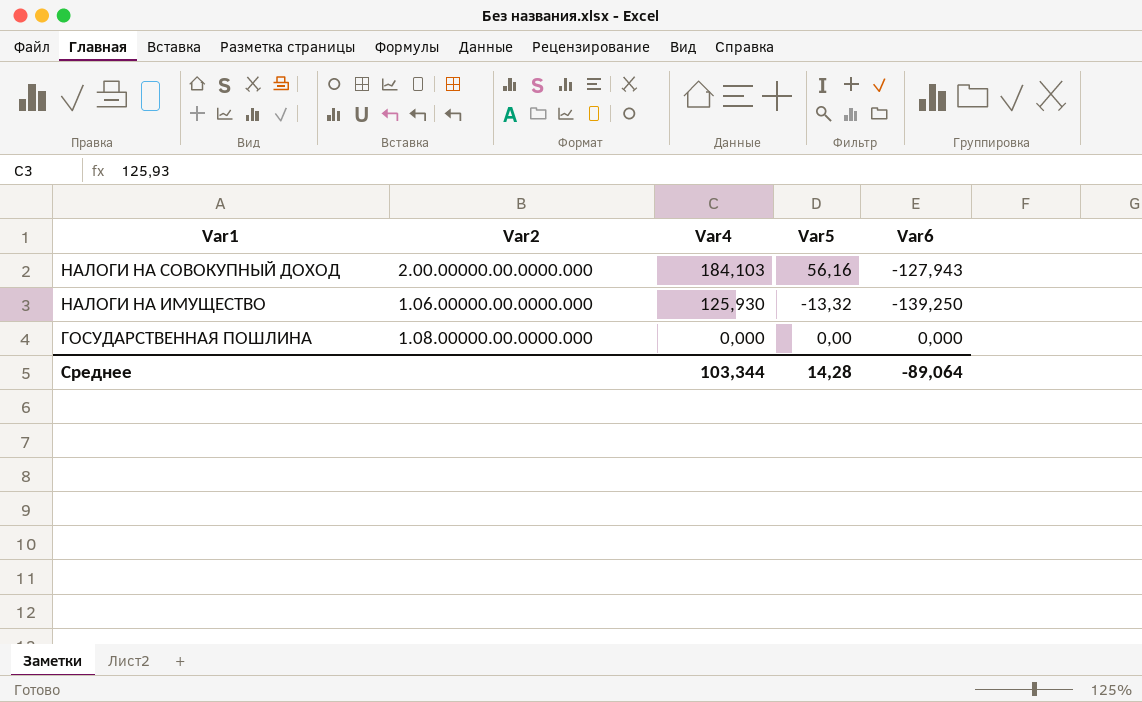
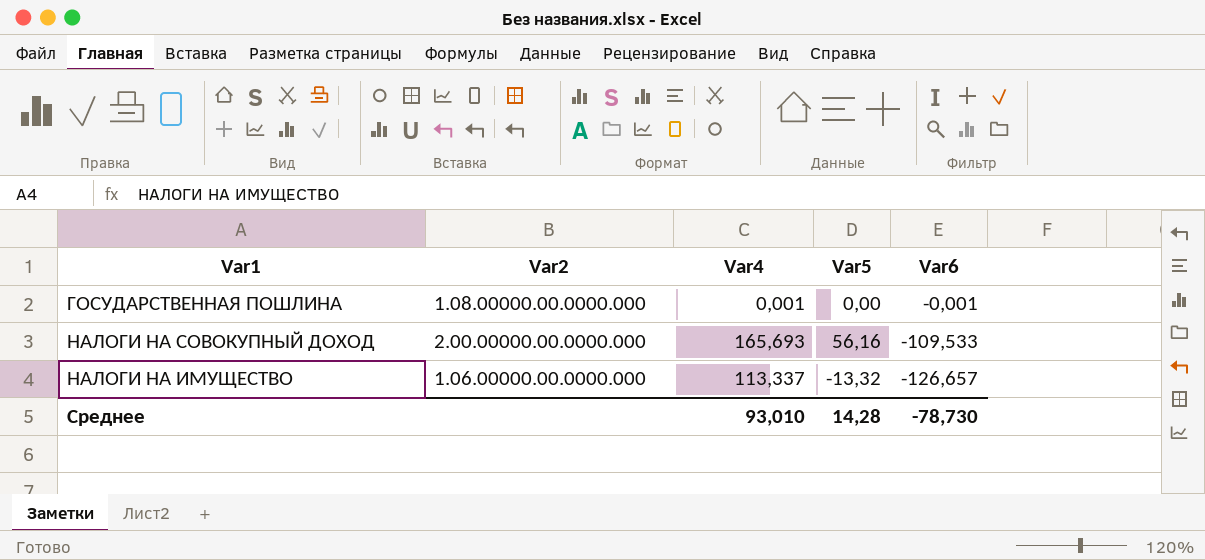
row order: Var1 descending -> Var6 descending
ГОСУДАРСТВЕННАЯ ПОШЛИНА | Var4: 0,000 -> 0,001
ГОСУДАРСТВЕННАЯ ПОШЛИНА | Var6: 0,000 -> -0,001
НАЛОГИ НА СОВОКУПНЫЙ ДОХОД | Var4: 184,103 -> 165,693
НАЛОГИ НА СОВОКУПНЫЙ ДОХОД | Var6: -127,943 -> -109,533
НАЛОГИ НА ИМУЩЕСТВО | Var4: 125,930 -> 113,337
НАЛОГИ НА ИМУЩЕСТВО | Var6: -139,250 -> -126,657
Среднее | Var4: 103,344 -> 93,010
Среднее | Var6: -89,064 -> -78,730

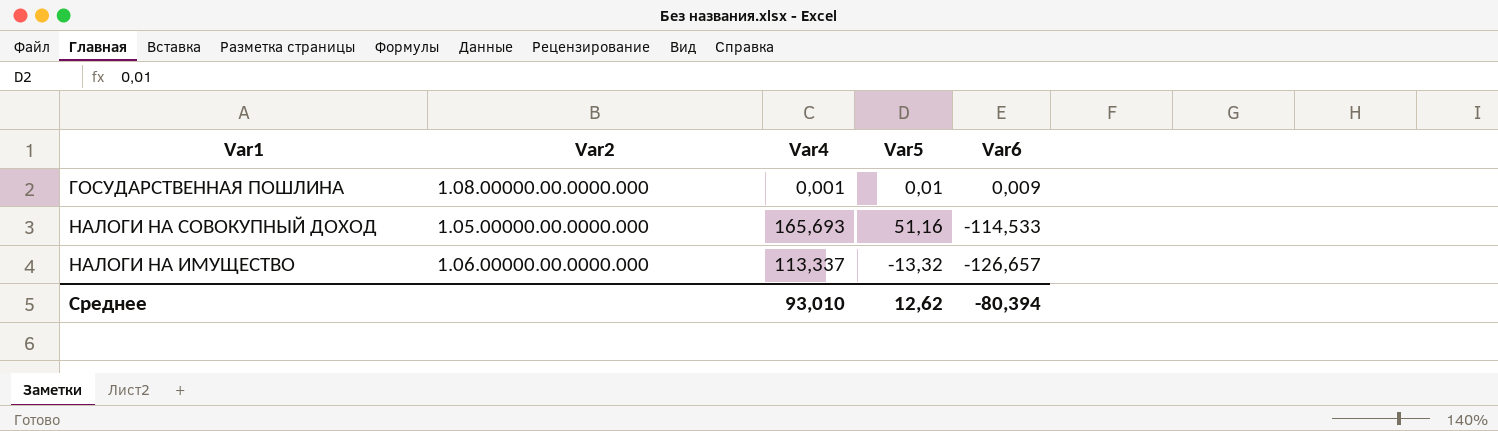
ГОСУДАРСТВЕННАЯ ПОШЛИНА | Var5: 0,00 -> 0,01
ГОСУДАРСТВЕННАЯ ПОШЛИНА | Var6: -0,001 -> 0,009
НАЛОГИ НА СОВОКУПНЫЙ ДОХОД | Var2: 2.00.00000.00.0000.000 -> 1.05.00000.00.0000.000
НАЛОГИ НА СОВОКУПНЫЙ ДОХОД | Var5: 56,16 -> 51,16
НАЛОГИ НА СОВОКУПНЫЙ ДОХОД | Var6: -109,533 -> -114,533
Среднее | Var5: 14,28 -> 12,62
Среднее | Var6: -78,730 -> -80,394

